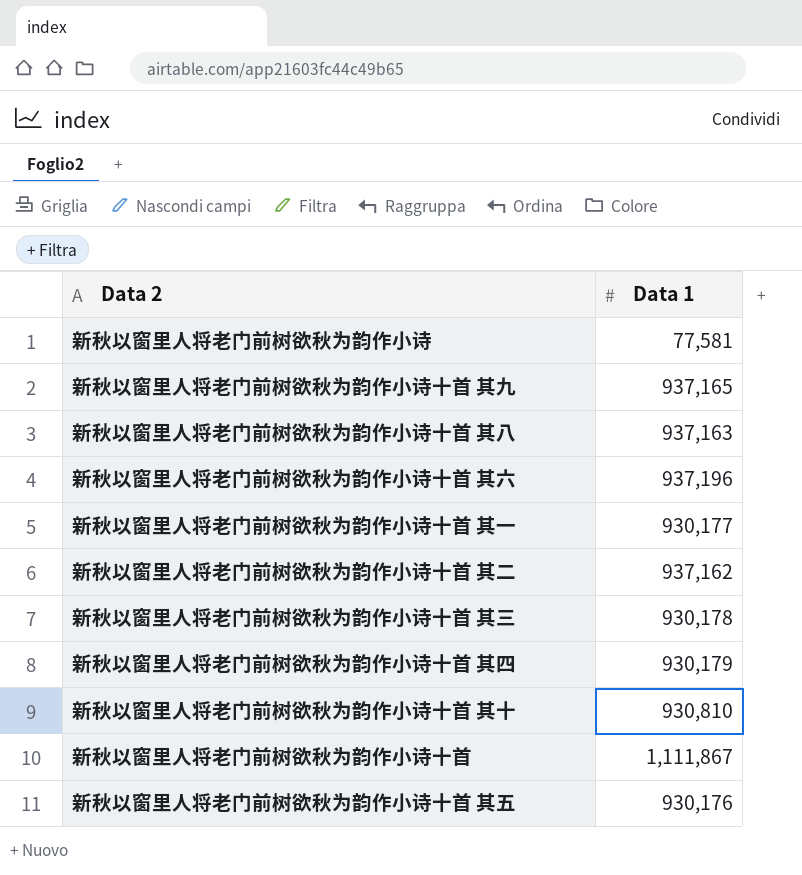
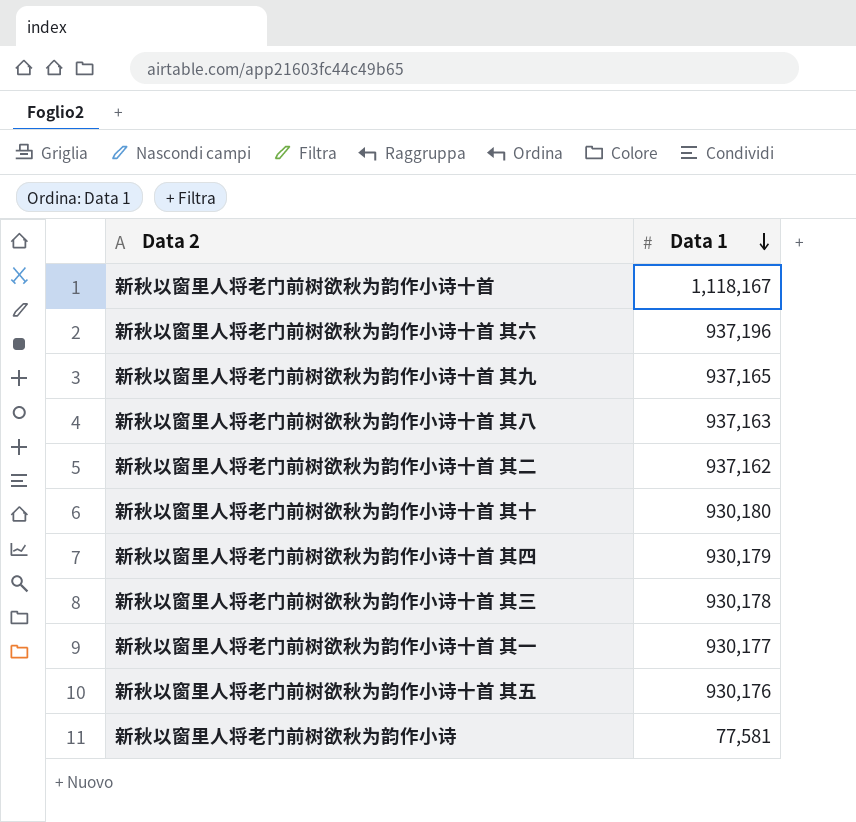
row order: none -> Data 1 descending
新秋以窗里人将老门前树欲秋为韵作小诗十首 | Data 1: 1,111,867 -> 1,118,167
新秋以窗里人将老门前树欲秋为韵作小诗十首 其十 | Data 1: 930,810 -> 930,180

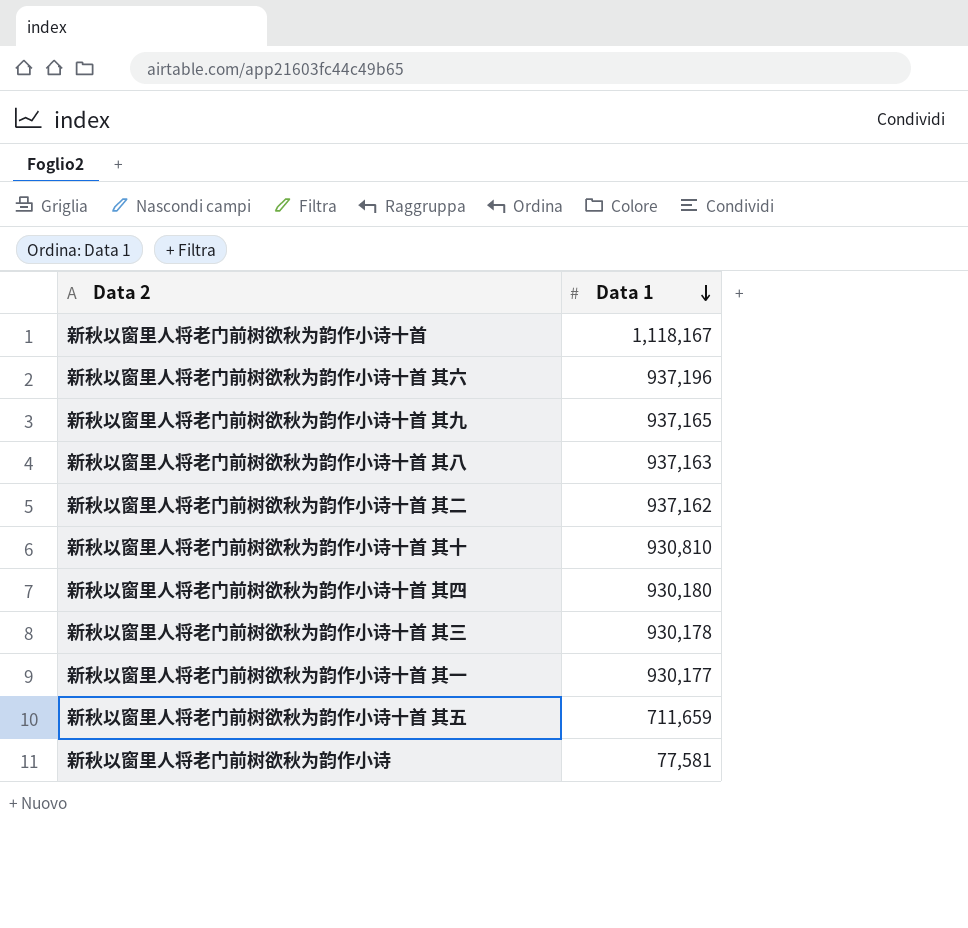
新秋以窗里人将老门前树欲秋为韵作小诗十首 其十 | Data 1: 930,180 -> 930,810
新秋以窗里人将老门前树欲秋为韵作小诗十首 其四 | Data 1: 930,179 -> 930,180
新秋以窗里人将老门前树欲秋为韵作小诗十首 其五 | Data 1: 930,176 -> 711,659

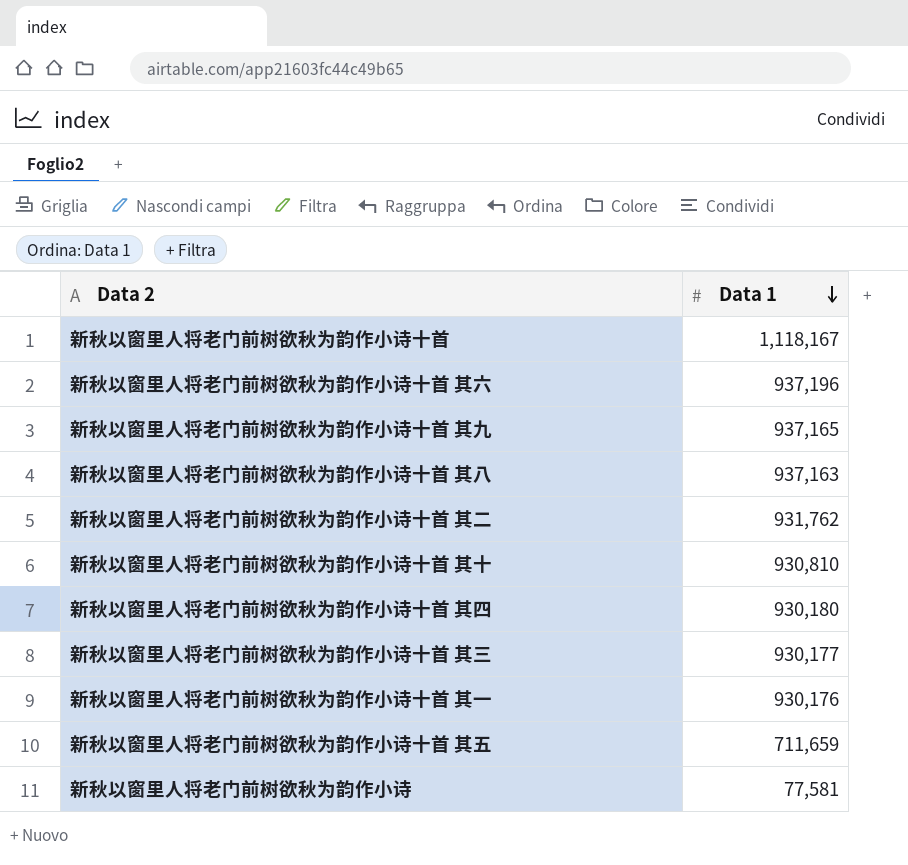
新秋以窗里人将老门前树欲秋为韵作小诗十首 其二 | Data 1: 937,162 -> 931,762
新秋以窗里人将老门前树欲秋为韵作小诗十首 其三 | Data 1: 930,178 -> 930,177
新秋以窗里人将老门前树欲秋为韵作小诗十首 其一 | Data 1: 930,177 -> 930,176

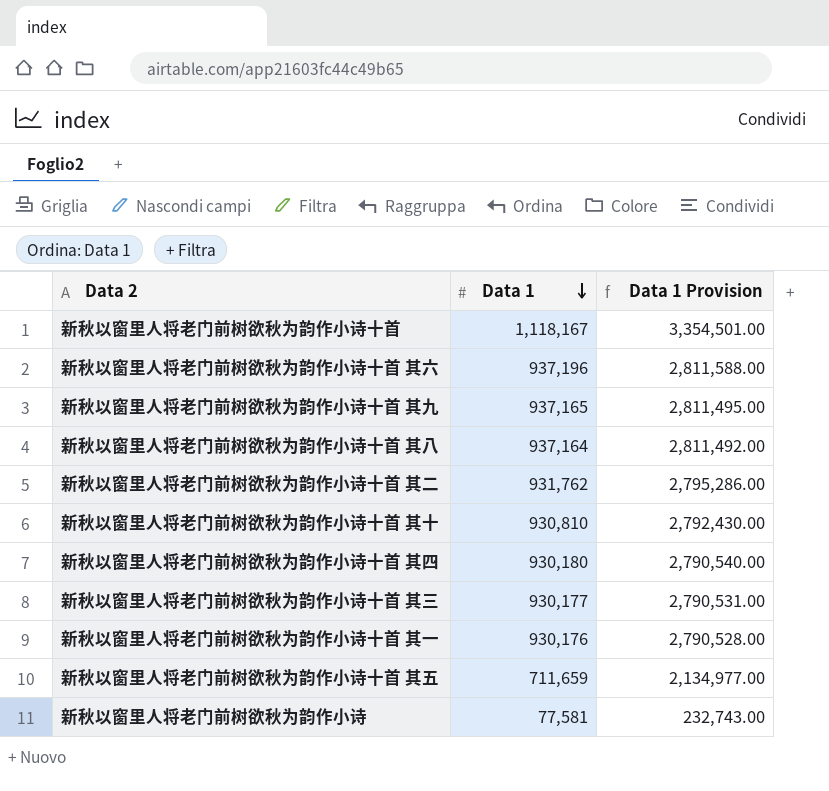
column Data 1 Provision | formula: none -> [Data 1] * 3
新秋以窗里人将老门前树欲秋为韵作小诗十首 其八 | Data 1: 937,163 -> 937,164

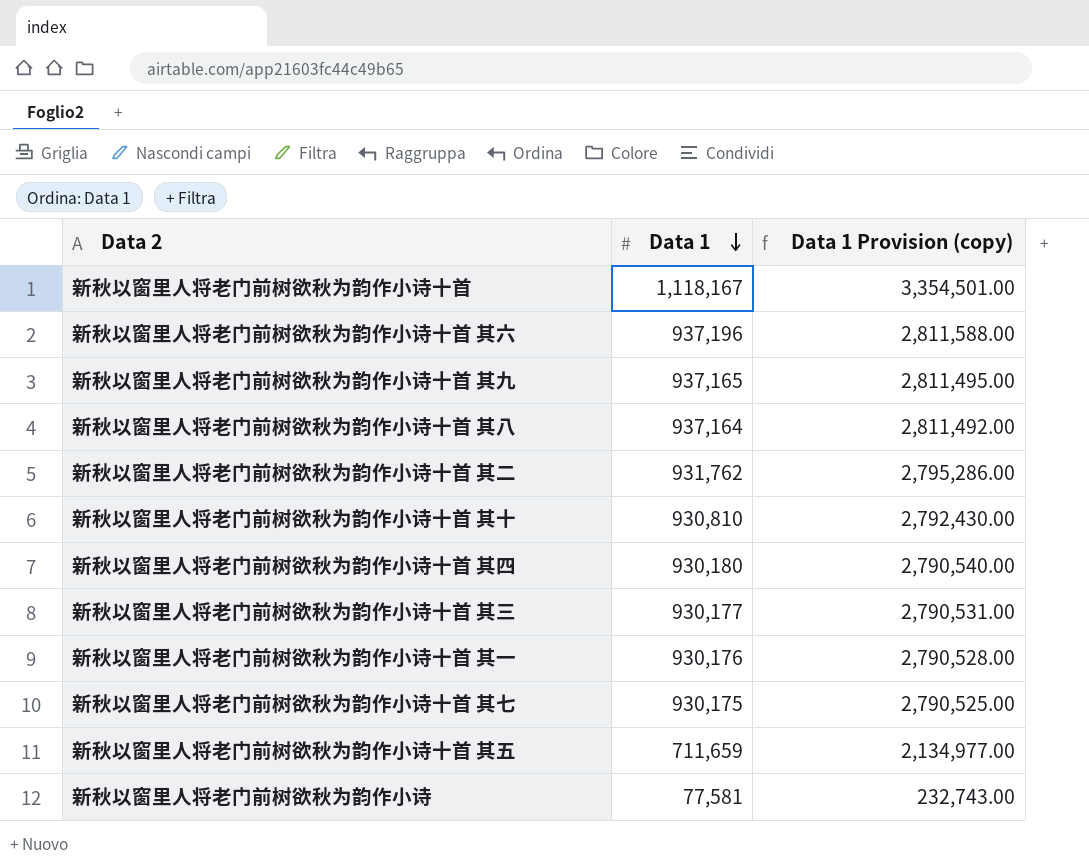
column name: Data 1 Provision -> Data 1 Provision (copy)
row 新秋以窗里人将老门前树欲秋为韵作小诗十首 其七: none -> 930,175 | 2,790,525.00

